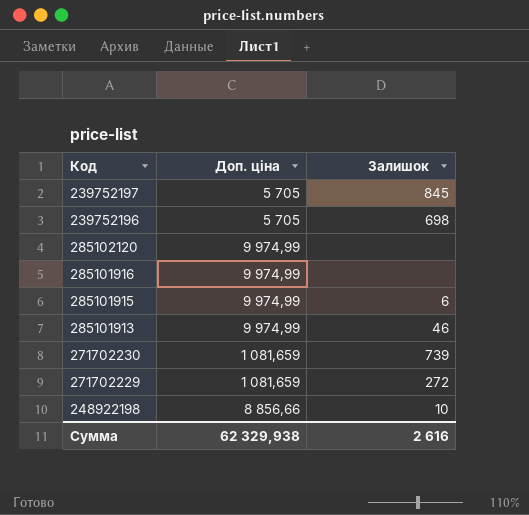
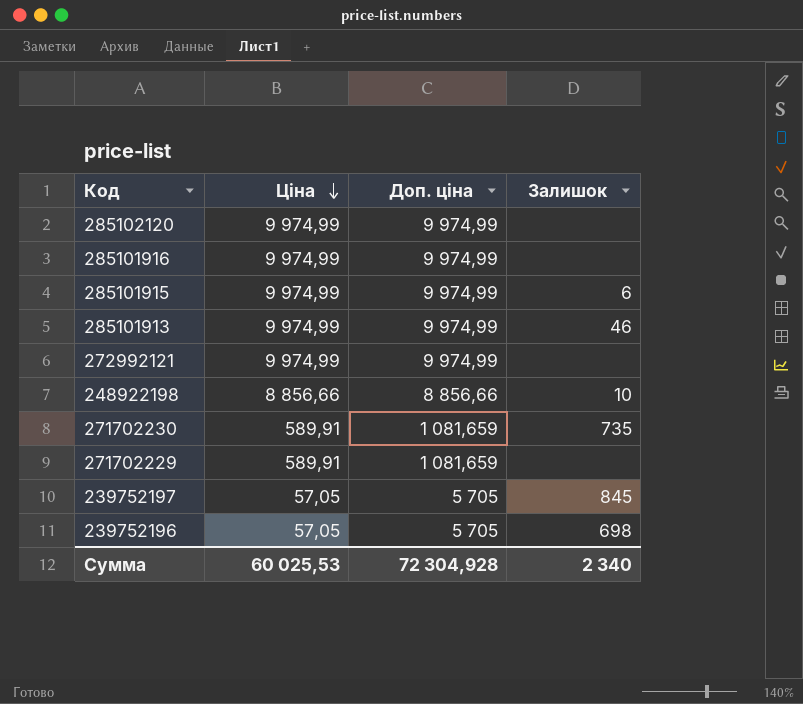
row order: none -> Ціна descending
column Ціна | position: none -> 2
row 272992121: none -> 9 974,99 | 9 974,99 | none
271702230 | Залишок: 739 -> 735
271702229 | Залишок: 272 -> none
Сумма | Доп. ціна: 62 329,938 -> 72 304,928
Сумма | Залишок: 2 616 -> 2 340

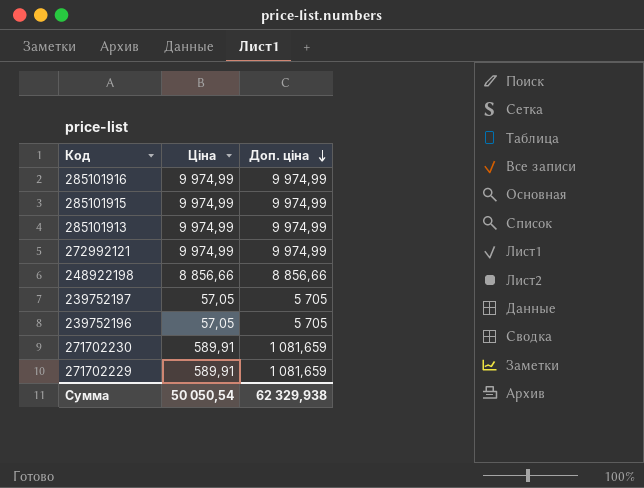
row order: Ціна descending -> Доп. ціна descending
column Залишок | position: 4 -> none
row 285102120: 9 974,99 | 9 974,99 | none -> none
Сумма | Ціна: 60 025,53 -> 50 050,54
Сумма | Доп. ціна: 72 304,928 -> 62 329,938

